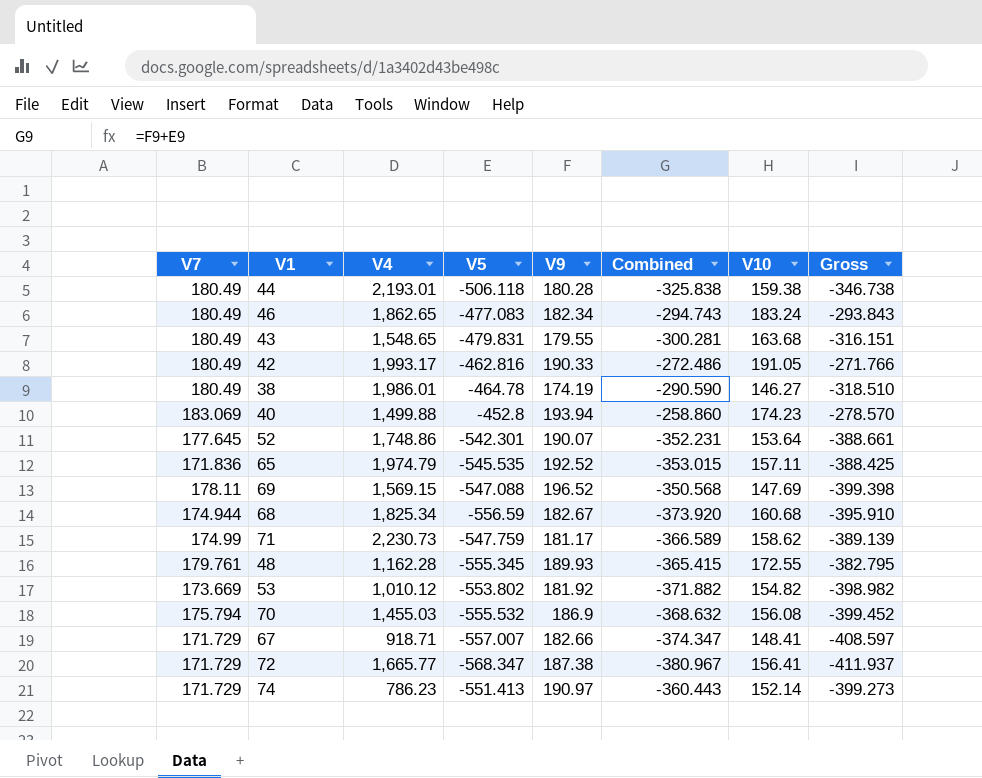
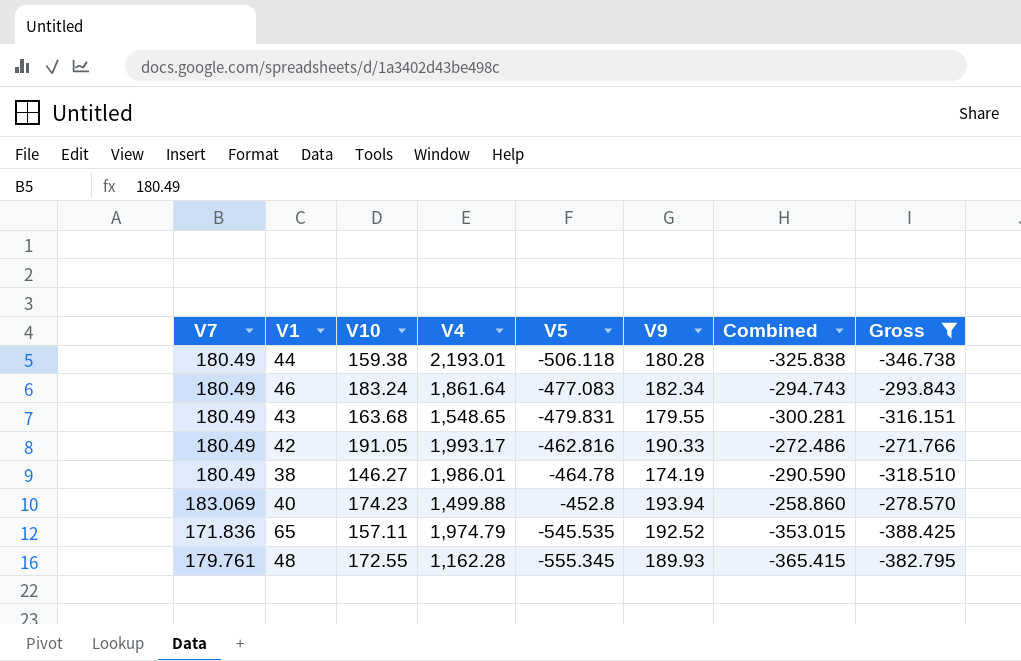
filter: none -> Gross >= -388.425
column V10 | position: 7 -> 3
46 | V4: 1,862.65 -> 1,861.64

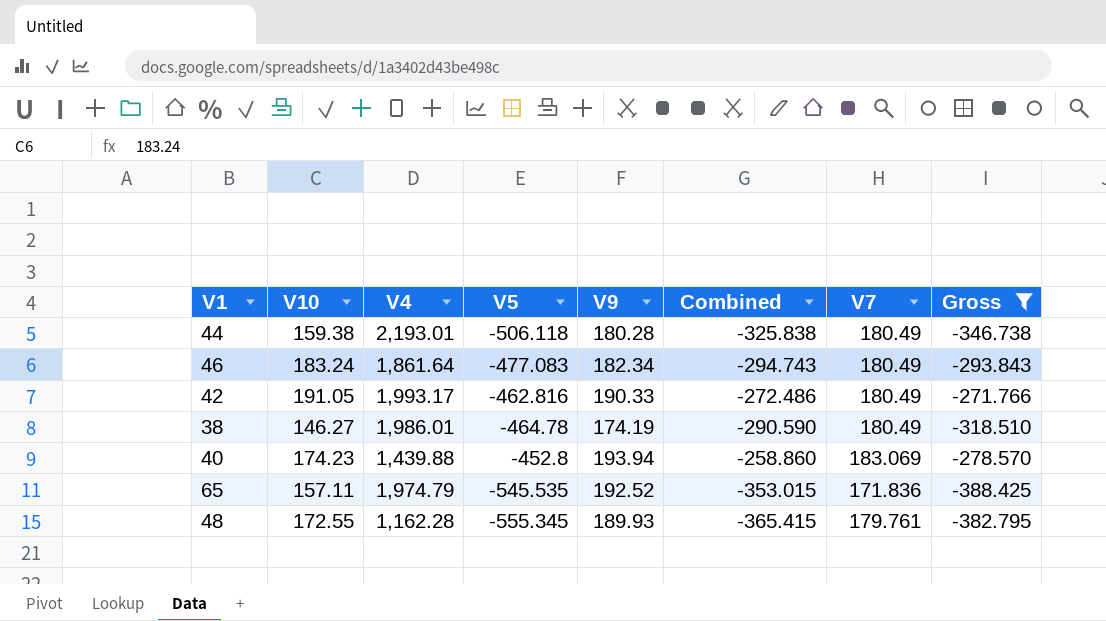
column V7 | position: 1 -> 7
row 43: 180.49 | 163.68 | 1,548.65 | -479.831 | 179.55 | -300.281 | -316.151 -> none
40 | V4: 1,499.88 -> 1,439.88

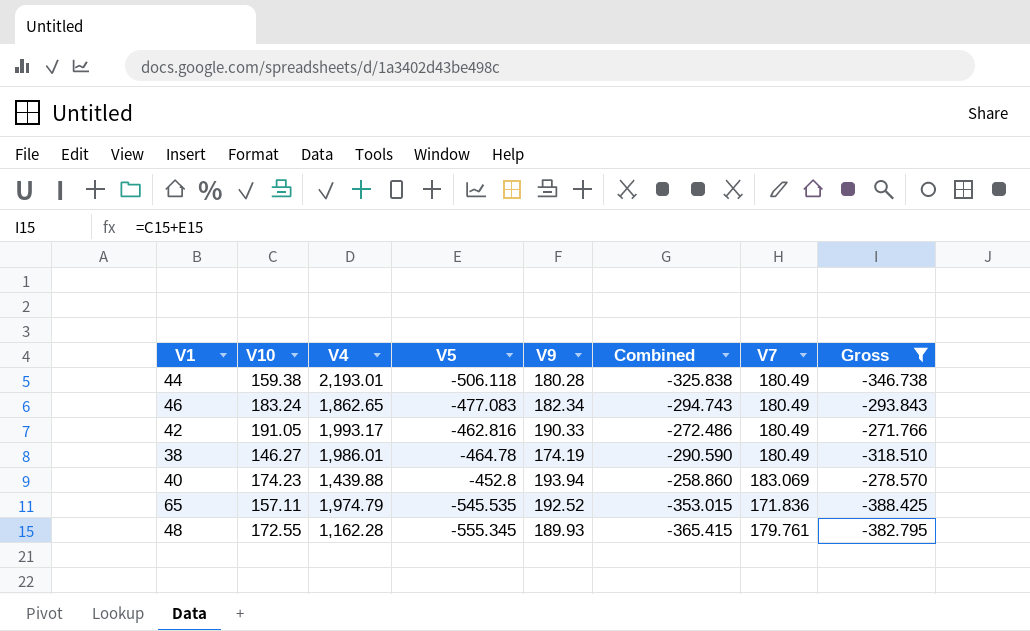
46 | V4: 1,861.64 -> 1,862.65

